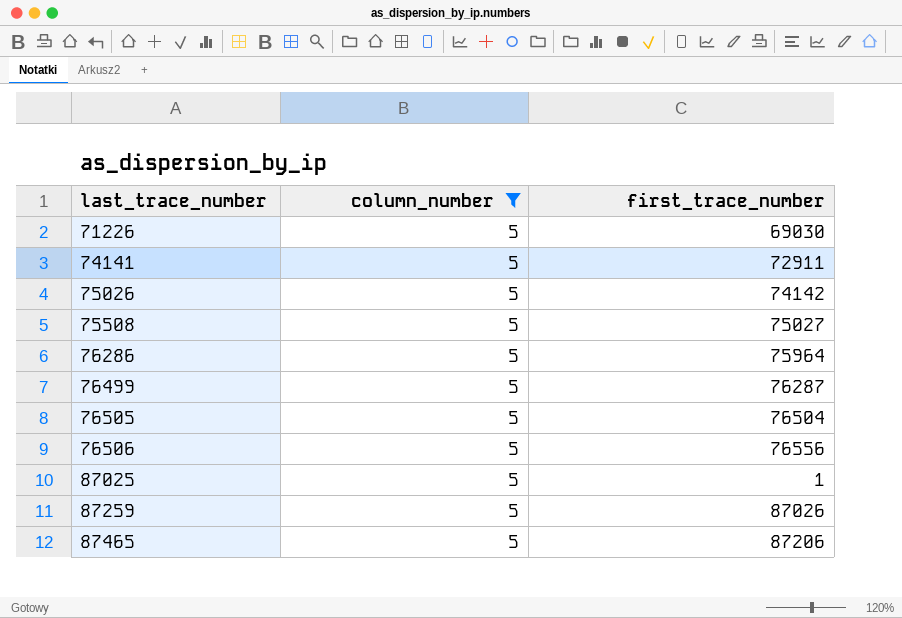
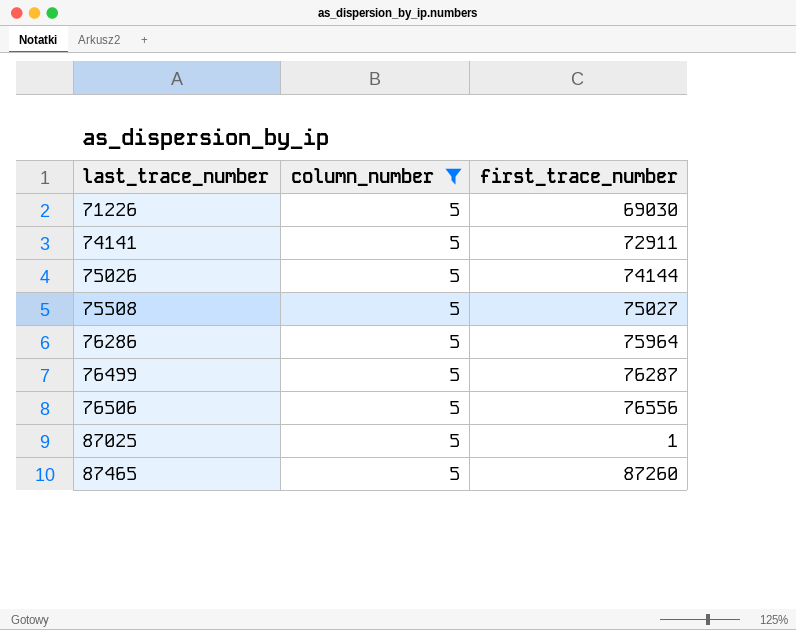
row 76505: 5 | 76504 -> none
row 87259: 5 | 87026 -> none
75026 | first_trace_number: 74142 -> 74144
87465 | first_trace_number: 87206 -> 87260

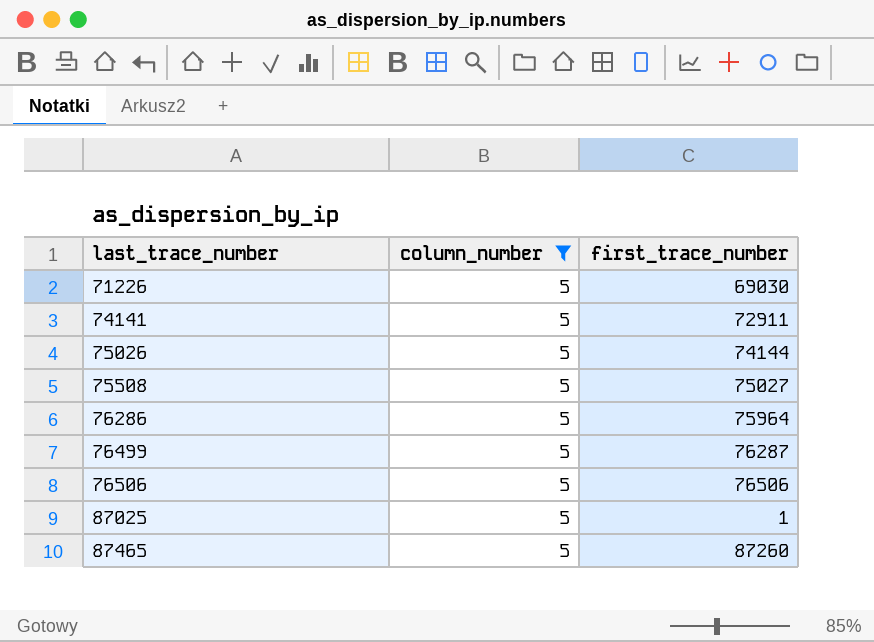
76506 | first_trace_number: 76556 -> 76506

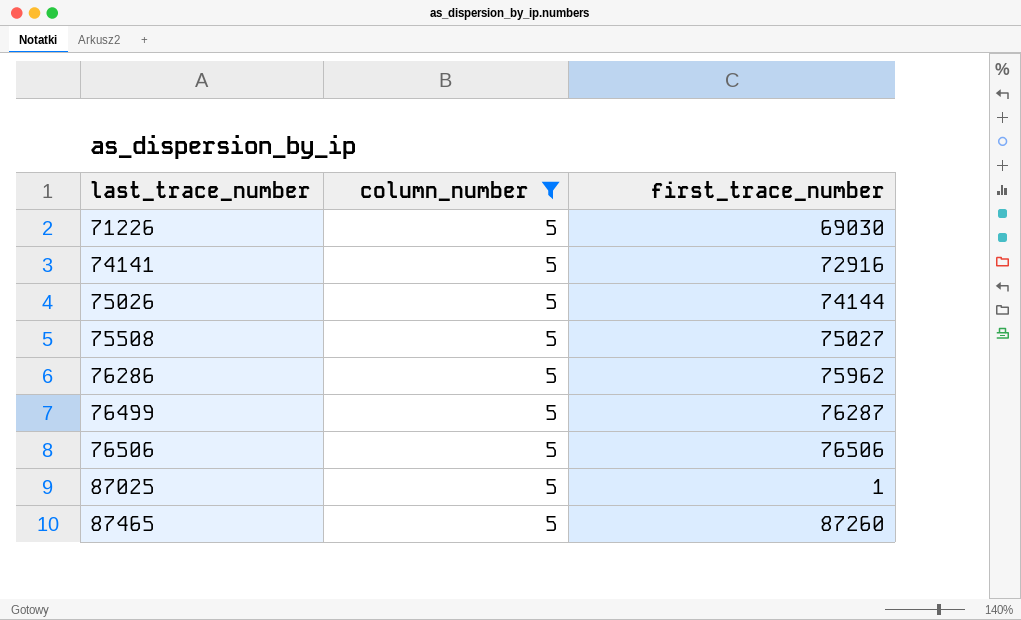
74141 | first_trace_number: 72911 -> 72916
76286 | first_trace_number: 75964 -> 75962

